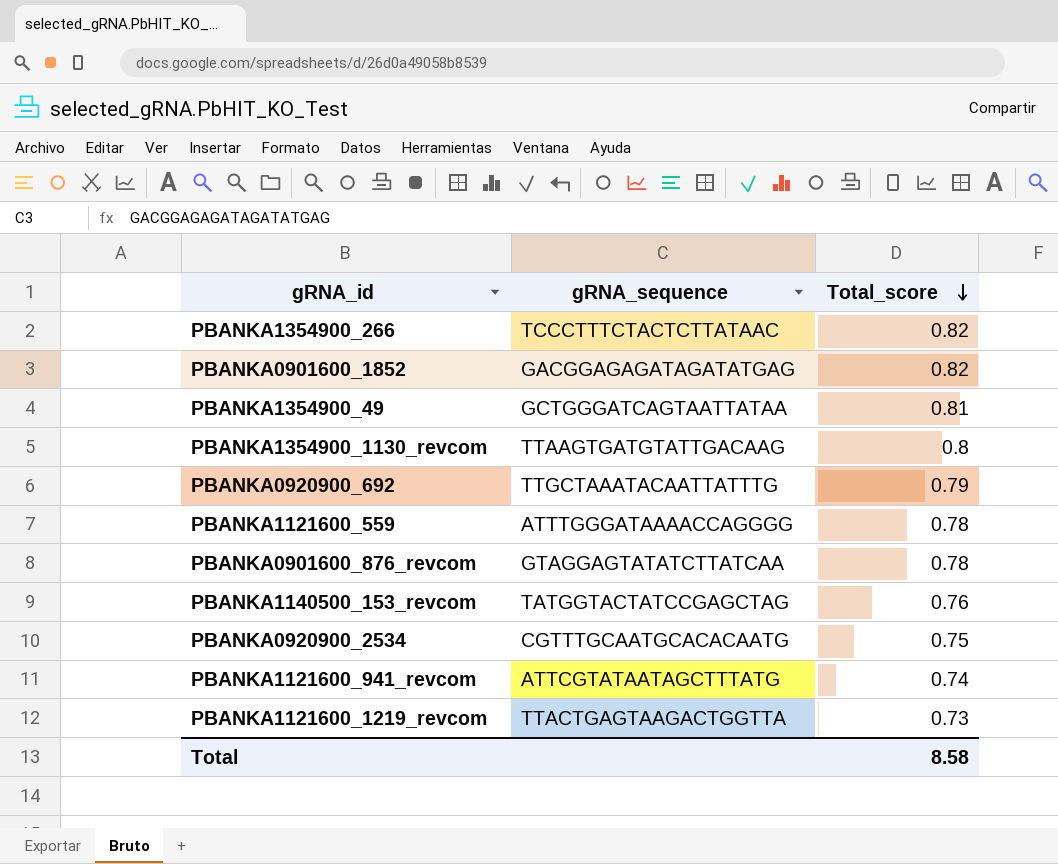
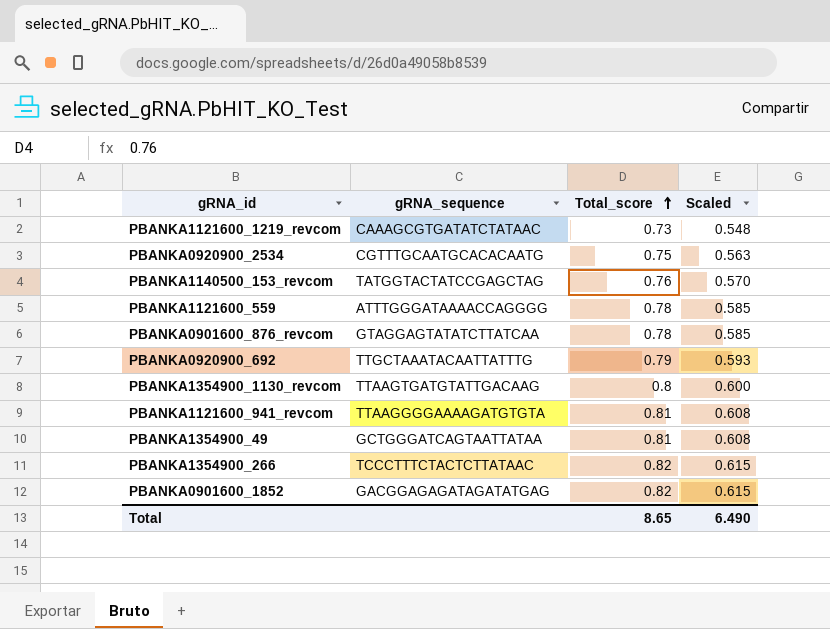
row order: Total_score descending -> Total_score ascending
column Scaled | formula: none -> [Total_score] * 0.75
PBANKA1121600_1219_revcom | gRNA_sequence: TTACTGAGTAAGACTGGTTA -> CAAAGCGTGATATCTATAAC
PBANKA1121600_941_revcom | gRNA_sequence: ATTCGTATAATAGCTTTATG -> TTAAGGGGAAAAGATGTGTA
PBANKA1121600_941_revcom | Total_score: 0.74 -> 0.81
Total | Total_score: 8.58 -> 8.65

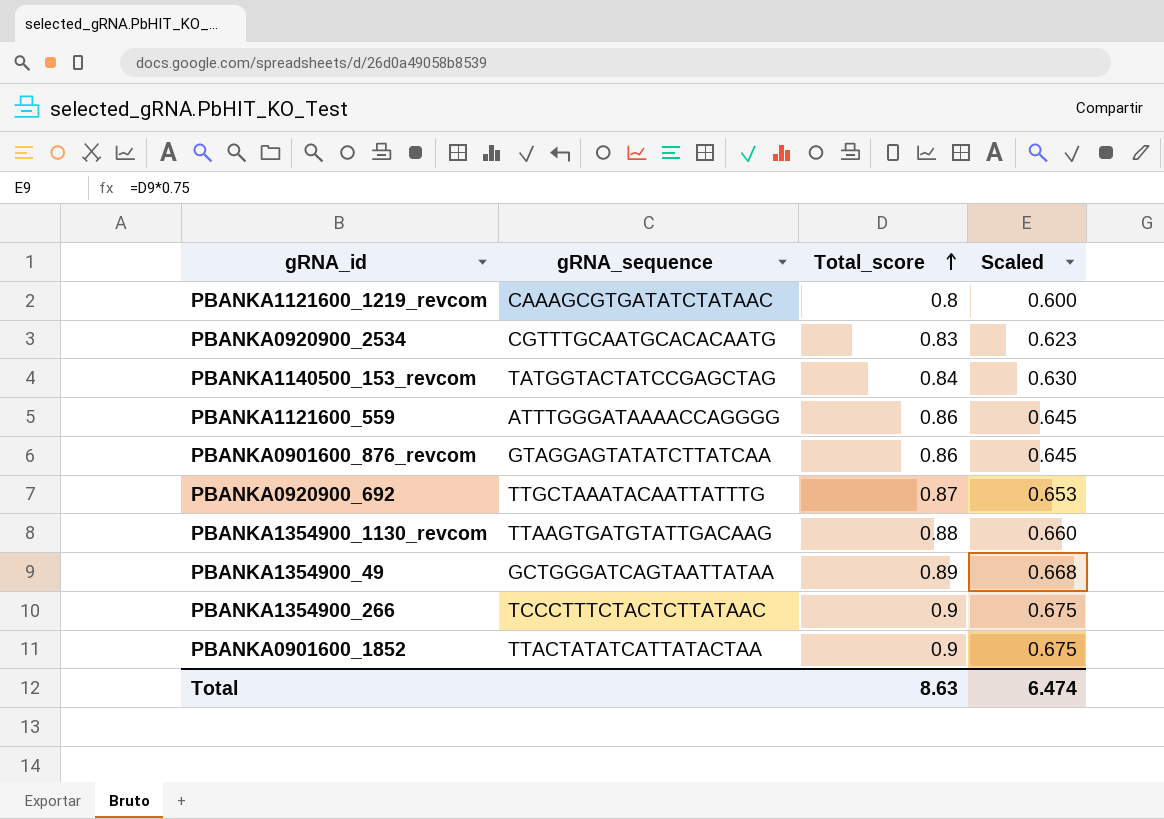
row PBANKA1121600_941_revcom: TTAAGGGGAAAAGATGTGTA | 0.81 | 0.608 -> none
PBANKA1121600_1219_revcom | Total_score: 0.73 -> 0.8
PBANKA1121600_1219_revcom | Scaled: 0.548 -> 0.600
PBANKA0920900_2534 | Total_score: 0.75 -> 0.83
PBANKA0920900_2534 | Scaled: 0.563 -> 0.623
PBANKA1140500_153_revcom | Total_score: 0.76 -> 0.84
PBANKA1140500_153_revcom | Scaled: 0.570 -> 0.630
PBANKA1121600_559 | Total_score: 0.78 -> 0.86
PBANKA1121600_559 | Scaled: 0.585 -> 0.645
PBANKA0901600_876_revcom | Total_score: 0.78 -> 0.86
PBANKA0901600_876_revcom | Scaled: 0.585 -> 0.645
PBANKA0920900_692 | Total_score: 0.79 -> 0.87
PBANKA0920900_692 | Scaled: 0.593 -> 0.653
PBANKA1354900_1130_revcom | Total_score: 0.8 -> 0.88
PBANKA1354900_1130_revcom | Scaled: 0.600 -> 0.660
PBANKA1354900_49 | Total_score: 0.81 -> 0.89
PBANKA1354900_49 | Scaled: 0.608 -> 0.668
PBANKA1354900_266 | Total_score: 0.82 -> 0.9
PBANKA1354900_266 | Scaled: 0.615 -> 0.675
PBANKA0901600_1852 | gRNA_sequence: GACGGAGAGATAGATATGAG -> TTACTATATCATTATACTAA
PBANKA0901600_1852 | Total_score: 0.82 -> 0.9
PBANKA0901600_1852 | Scaled: 0.615 -> 0.675
Total | Total_score: 8.65 -> 8.63
Total | Scaled: 6.490 -> 6.474

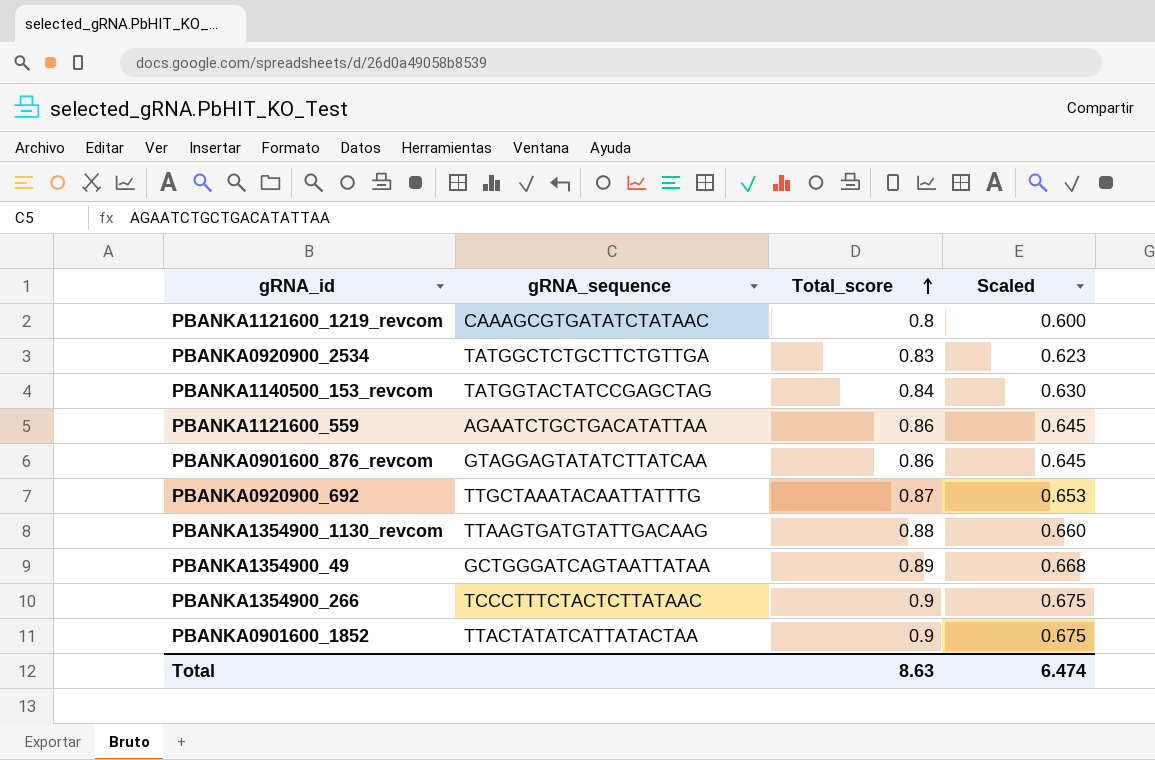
PBANKA0920900_2534 | gRNA_sequence: CGTTTGCAATGCACACAATG -> TATGGCTCTGCTTCTGTTGA
PBANKA1121600_559 | gRNA_sequence: ATTTGGGATAAAACCAGGGG -> AGAATCTGCTGACATATTAA

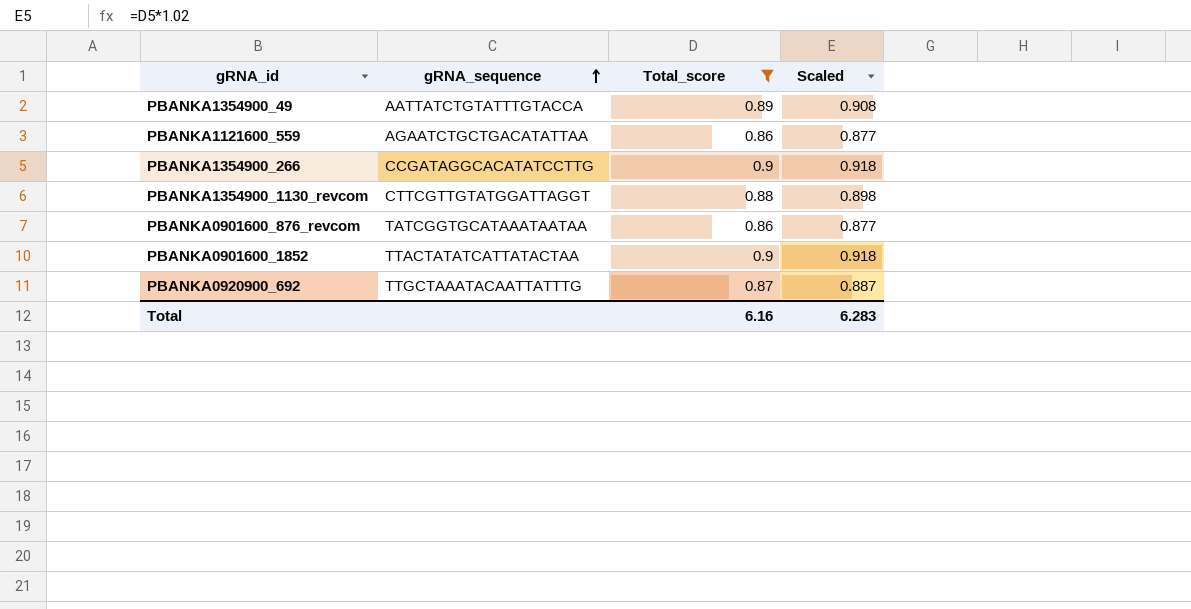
filter: none -> Total_score >= 0.86
row order: Total_score ascending -> gRNA_sequence ascending
column Scaled | formula: [Total_score] * 0.75 -> [Total_score] * 1.02
PBANKA1354900_49 | gRNA_sequence: GCTGGGATCAGTAATTATAA -> AATTATCTGTATTTGTACCA
PBANKA1354900_266 | gRNA_sequence: TCCCTTTCTACTCTTATAAC -> CCGATAGGCACATATCCTTG
PBANKA1354900_1130_revcom | gRNA_sequence: TTAAGTGATGTATTGACAAG -> CTTCGTTGTATGGATTAGGT
PBANKA0901600_876_revcom | gRNA_sequence: GTAGGAGTATATCTTATCAA -> TATCGGTGCATAAATAATAA
Total | Total_score: 8.63 -> 6.16
Total | Scaled: 6.474 -> 6.283

